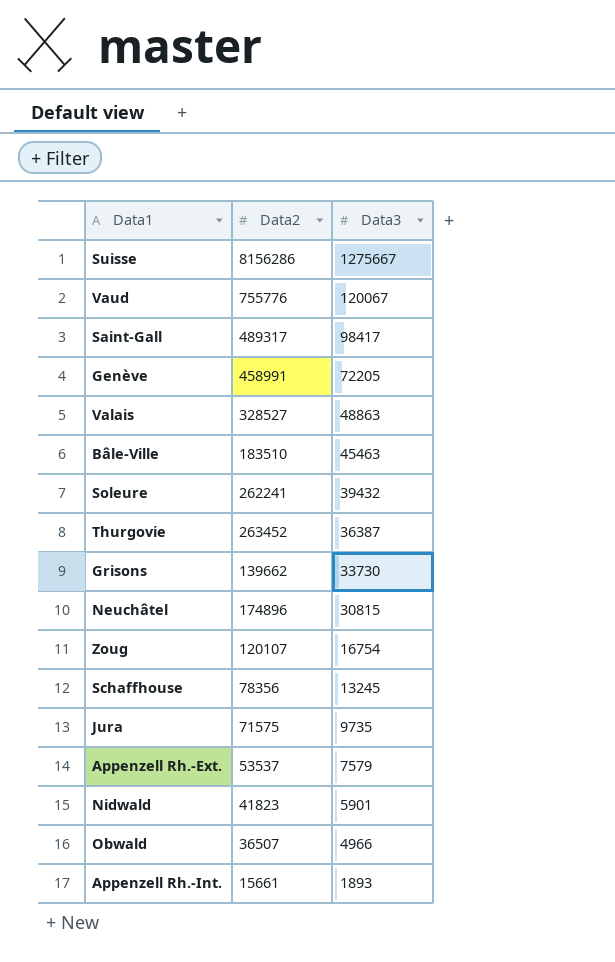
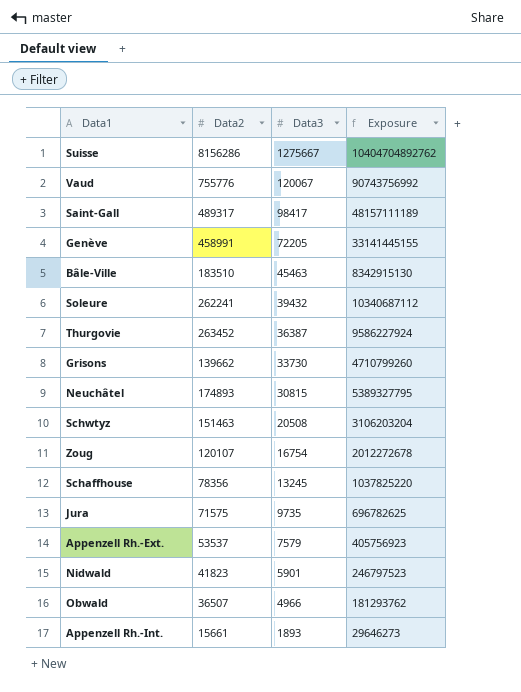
column Exposure | formula: none -> [Data2] * [Data3]
row Valais: 328527 | 48863 -> none
Neuchâtel | Data2: 174896 -> 174893
row Schwtyz: none -> 151463 | 20508 | 3106203204

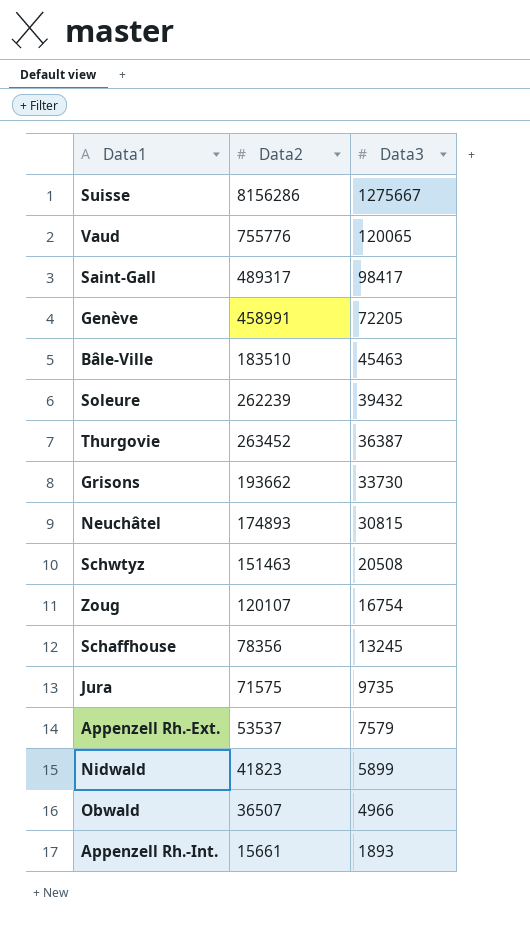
column Exposure | formula: [Data2] * [Data3] -> none
Vaud | Data3: 120067 -> 120065
Soleure | Data2: 262241 -> 262239
Grisons | Data2: 139662 -> 193662
Nidwald | Data3: 5901 -> 5899

